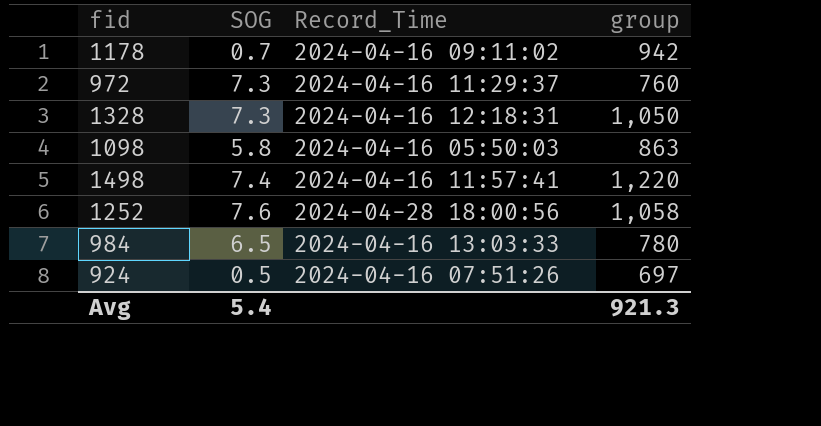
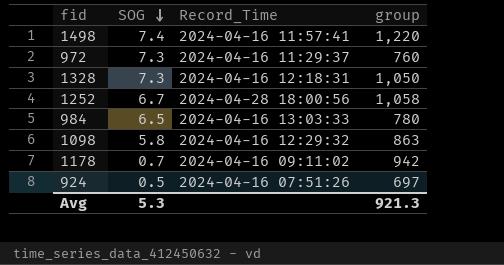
row order: none -> SOG descending
1252 | SOG: 7.6 -> 6.7
1098 | Record_Time: 2024-04-16 05:50:03 -> 2024-04-16 12:29:32
Avg | SOG: 5.4 -> 5.3

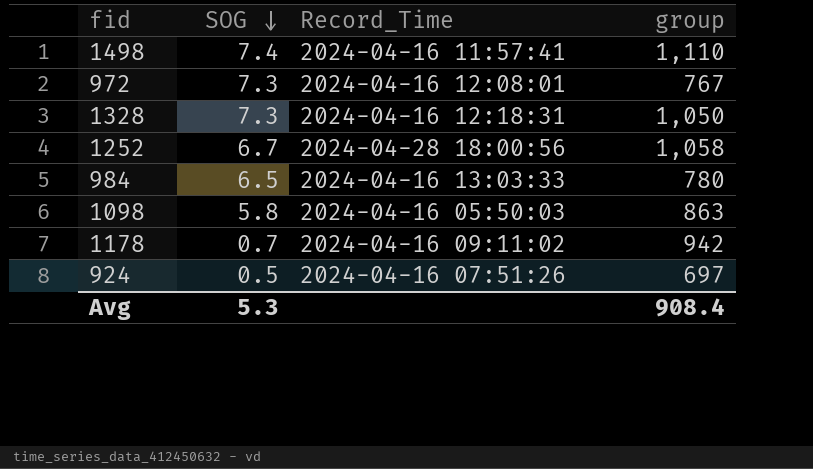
1498 | group: 1,220 -> 1,110
972 | Record_Time: 2024-04-16 11:29:37 -> 2024-04-16 12:08:01
972 | group: 760 -> 767
1098 | Record_Time: 2024-04-16 12:29:32 -> 2024-04-16 05:50:03
Avg | group: 921.3 -> 908.4

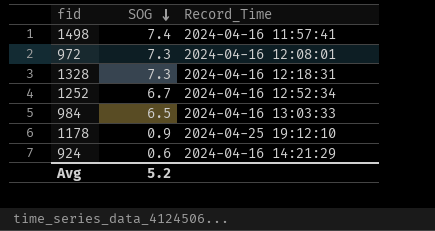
column group | position: 4 -> none
row 1098: 5.8 | 2024-04-16 05:50:03 | 863 -> none
1252 | Record_Time: 2024-04-28 18:00:56 -> 2024-04-16 12:52:34
1178 | SOG: 0.7 -> 0.9
1178 | Record_Time: 2024-04-16 09:11:02 -> 2024-04-25 19:12:10
924 | SOG: 0.5 -> 0.6
924 | Record_Time: 2024-04-16 07:51:26 -> 2024-04-16 14:21:29
Avg | SOG: 5.3 -> 5.2

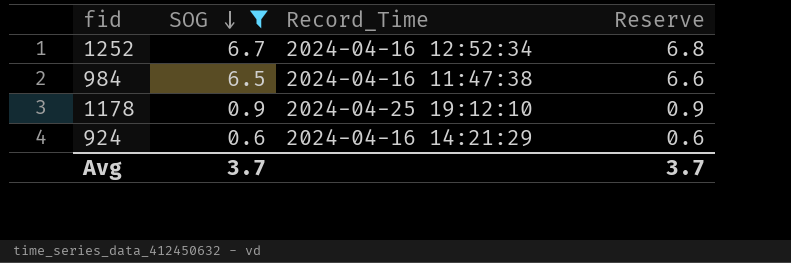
filter: none -> SOG <= 6.7
column Reserve | formula: none -> [SOG] * 1.02
984 | Record_Time: 2024-04-16 13:03:33 -> 2024-04-16 11:47:38
Avg | SOG: 5.2 -> 3.7

